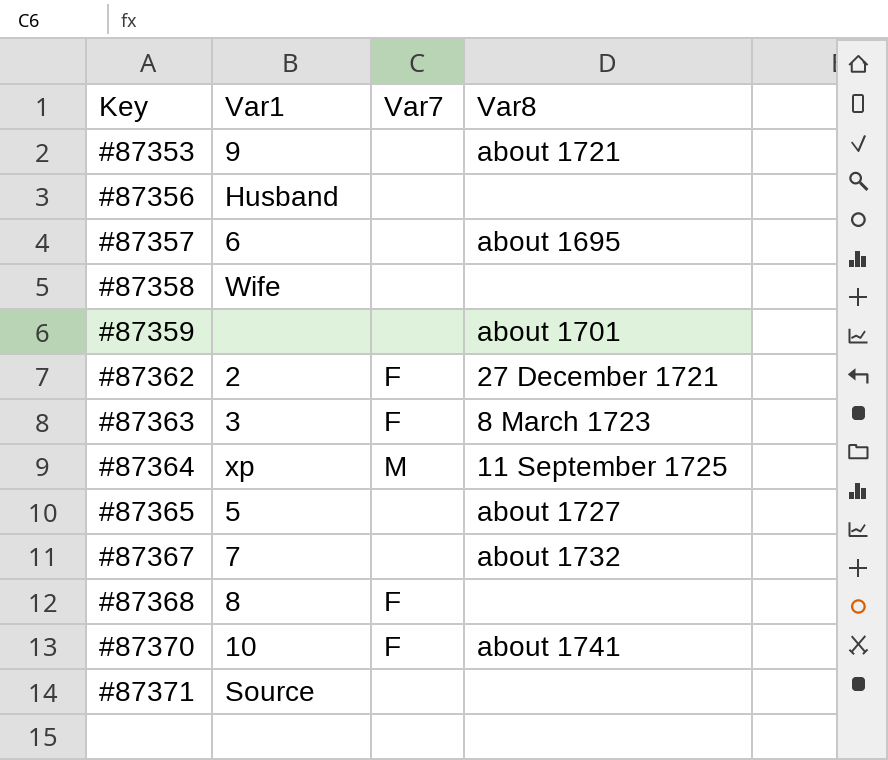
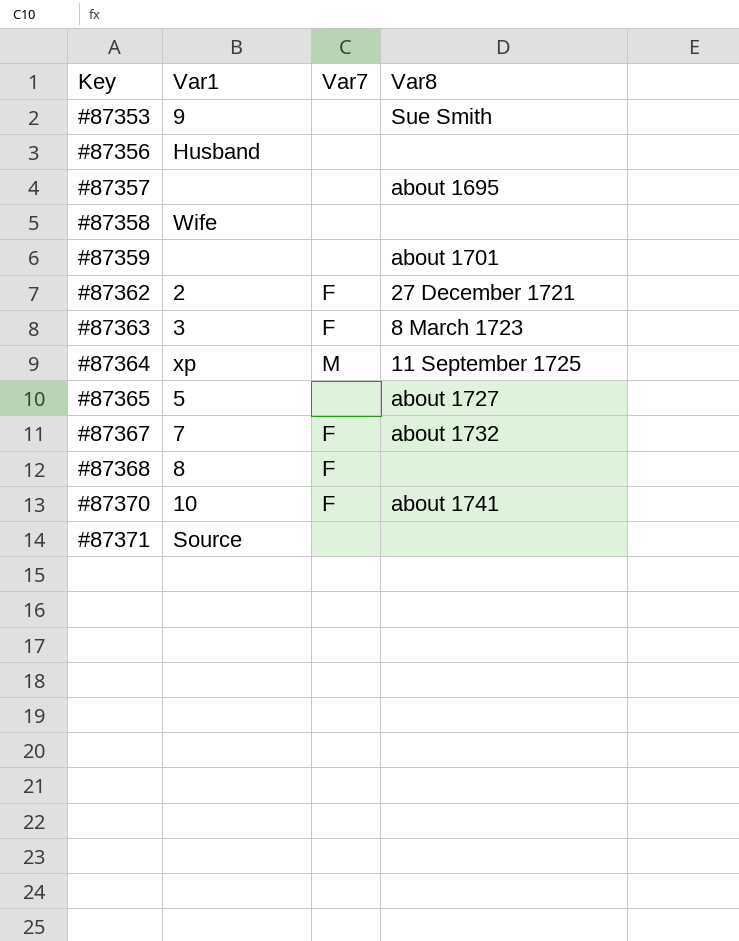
#87353 | Var8: about 1721 -> Sue Smith
#87357 | Var1: 6 -> none
#87367 | Var7: none -> F

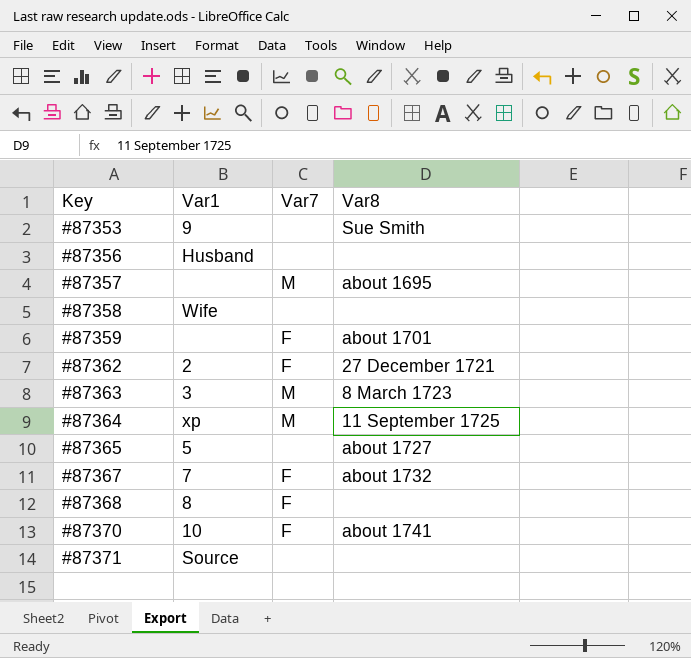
#87357 | Var7: none -> M
#87359 | Var7: none -> F
#87363 | Var7: F -> M

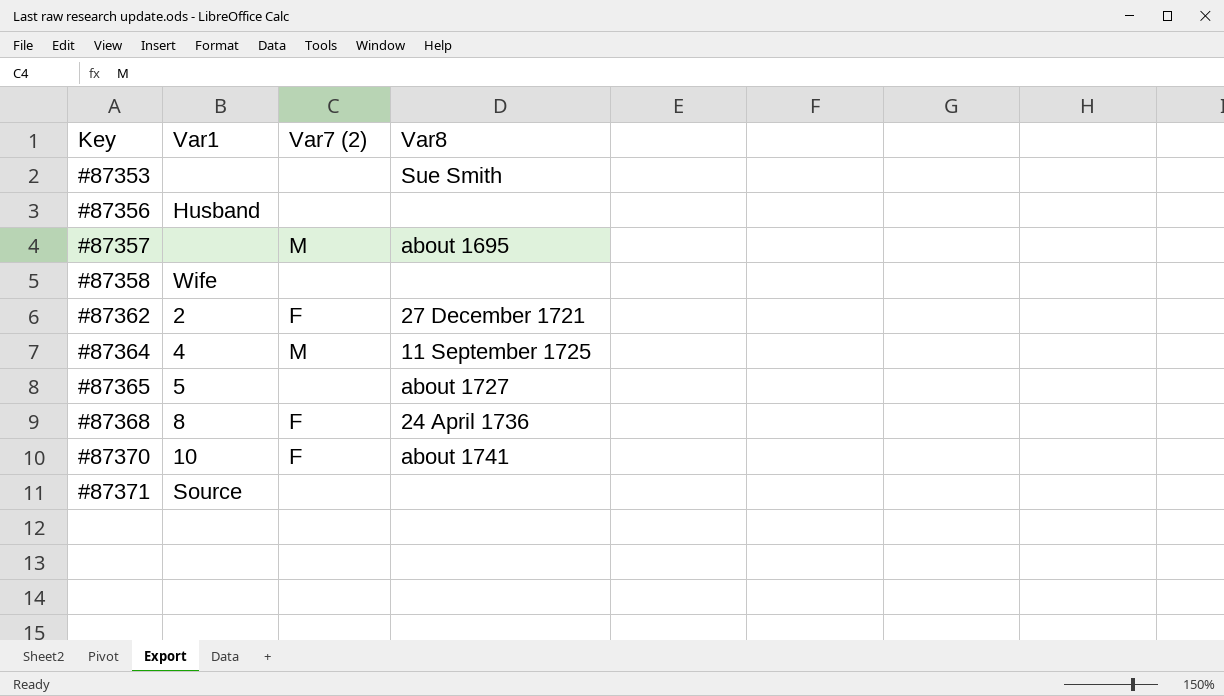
column name: Var7 -> Var7 (2)
row #87359: none | F | about 1701 -> none
row #87363: 3 | M | 8 March 1723 -> none
row #87367: 7 | F | about 1732 -> none
#87353 | Var1: 9 -> none
#87364 | Var1: xp -> 4
#87368 | Var8: none -> 24 April 1736

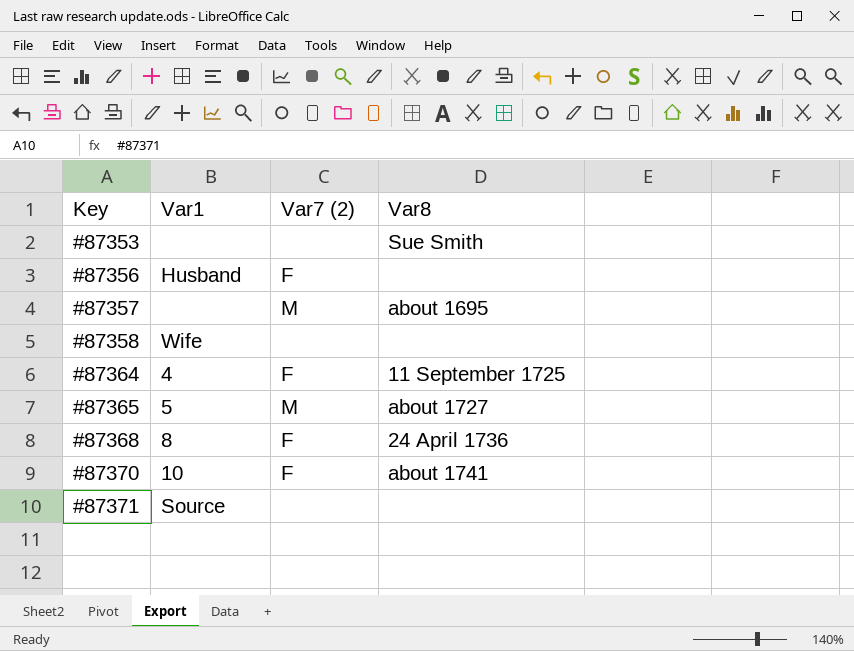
row #87362: 2 | F | 27 December 1721 -> none
#87356 | Var7 (2): none -> F
#87364 | Var7 (2): M -> F
#87365 | Var7 (2): none -> M

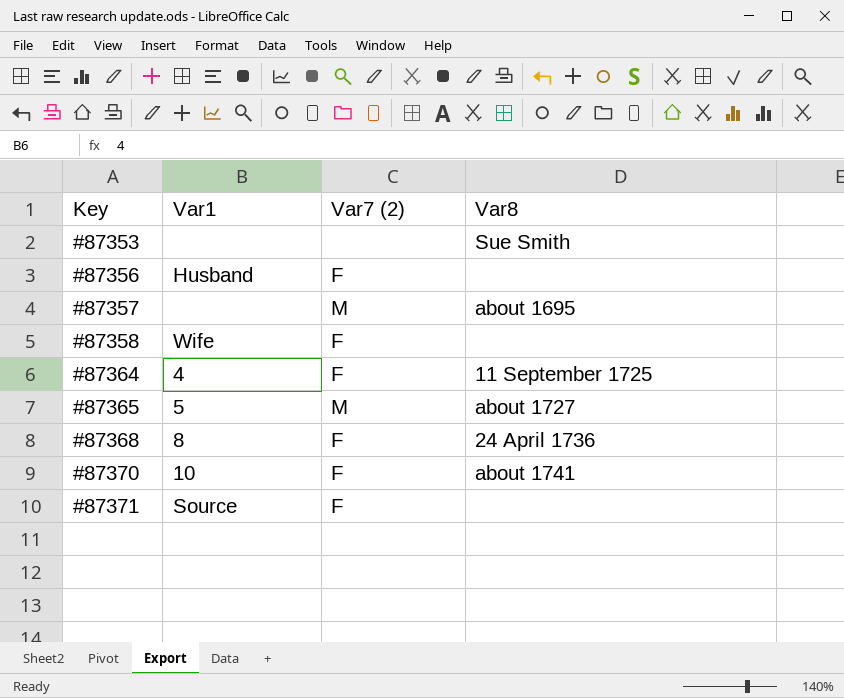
#87358 | Var7 (2): none -> F
#87371 | Var7 (2): none -> F

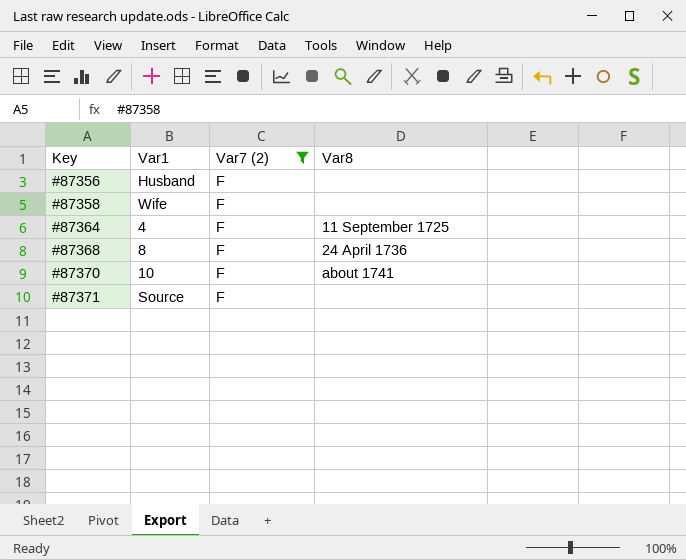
filter: none -> Var7 (2) = F

